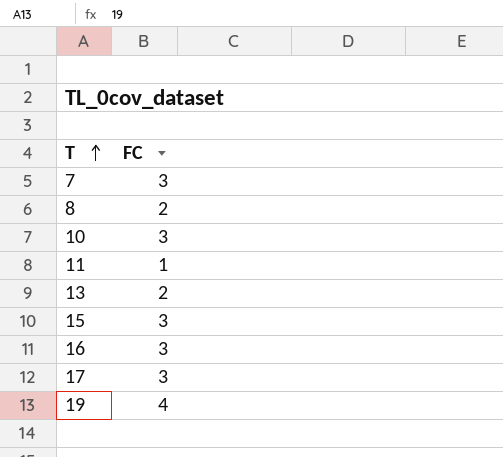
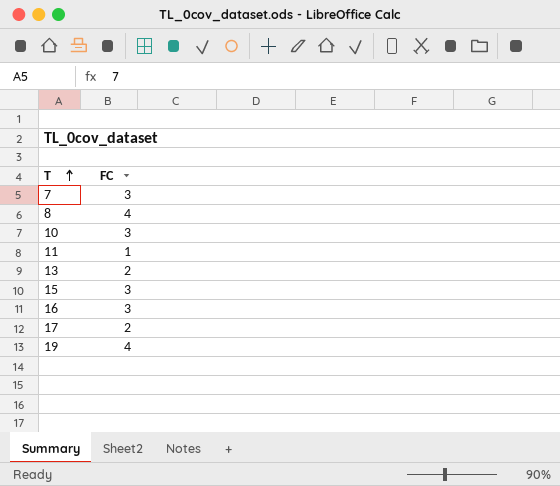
8 | FC: 2 -> 4
17 | FC: 3 -> 2

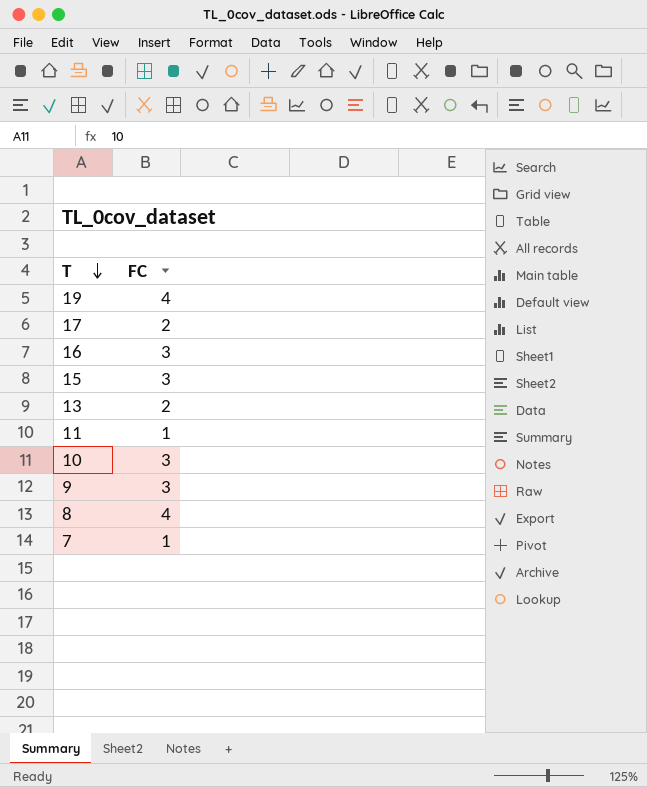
row order: T ascending -> T descending
row 9: none -> 3
7 | FC: 3 -> 1

